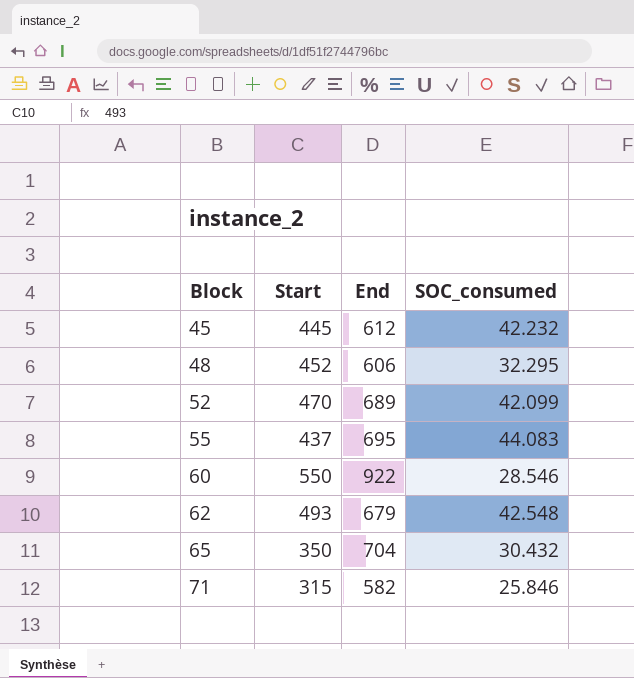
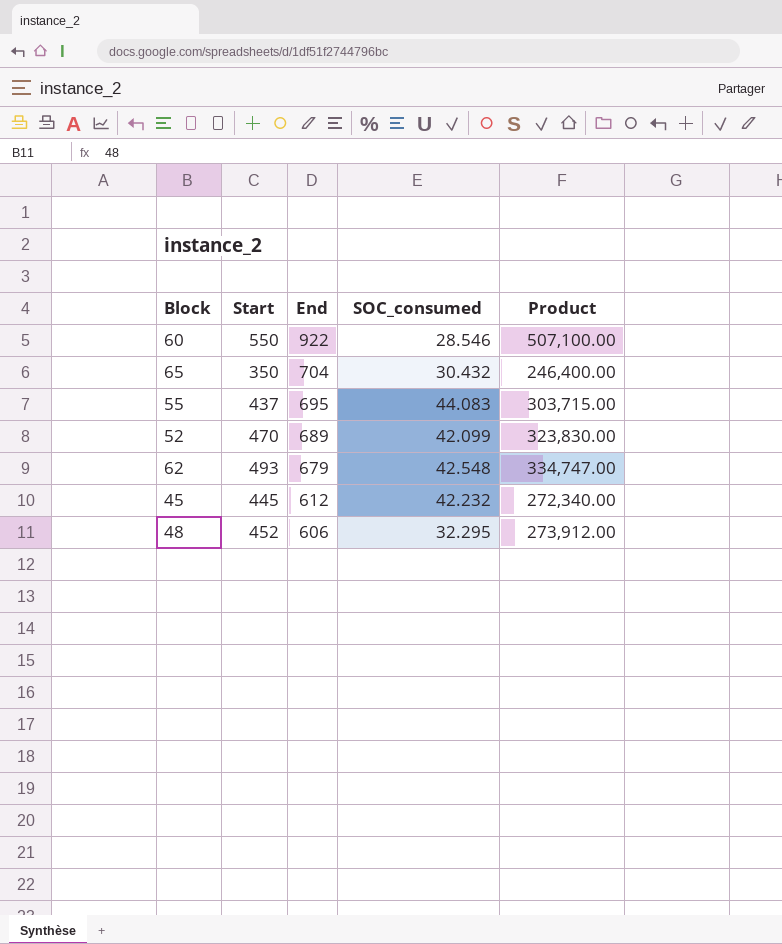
row order: Block ascending -> End descending
column Product | formula: none -> [Start] * [End]
row 71: 315 | 582 | 25.846 -> none

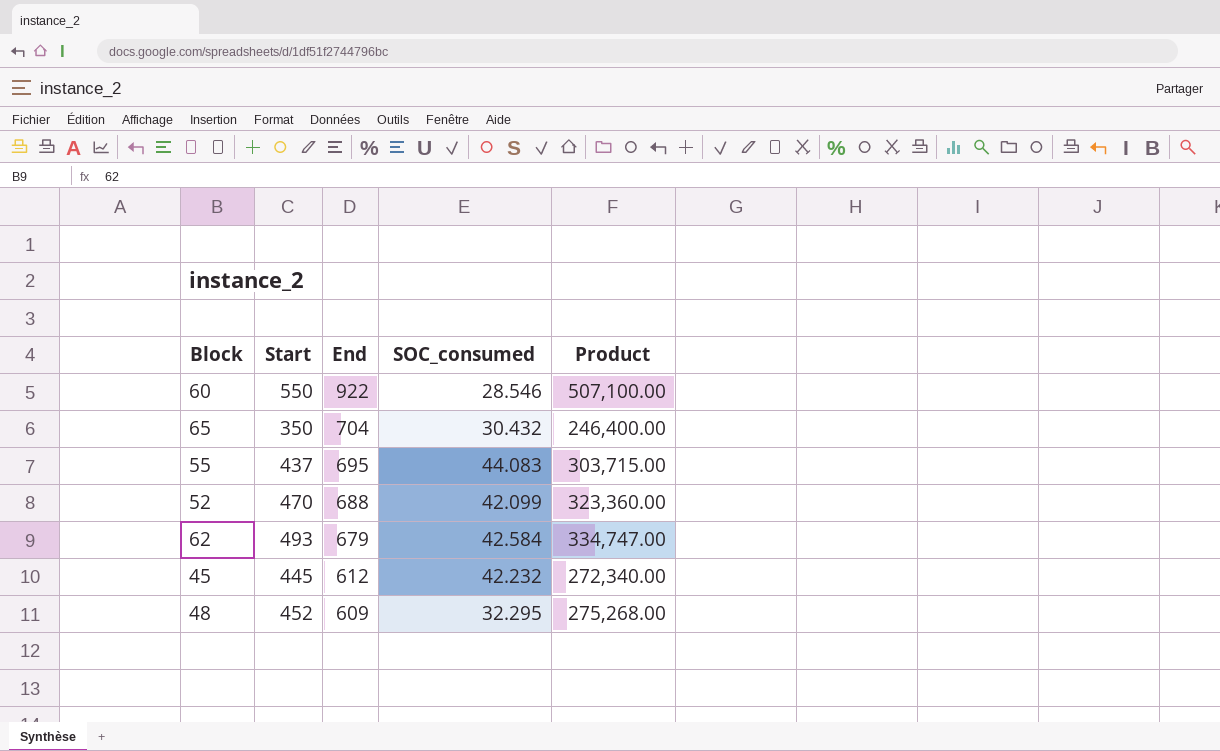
52 | End: 689 -> 688
52 | Product: 323,830.00 -> 323,360.00
62 | SOC_consumed: 42.548 -> 42.584
48 | End: 606 -> 609
48 | Product: 273,912.00 -> 275,268.00

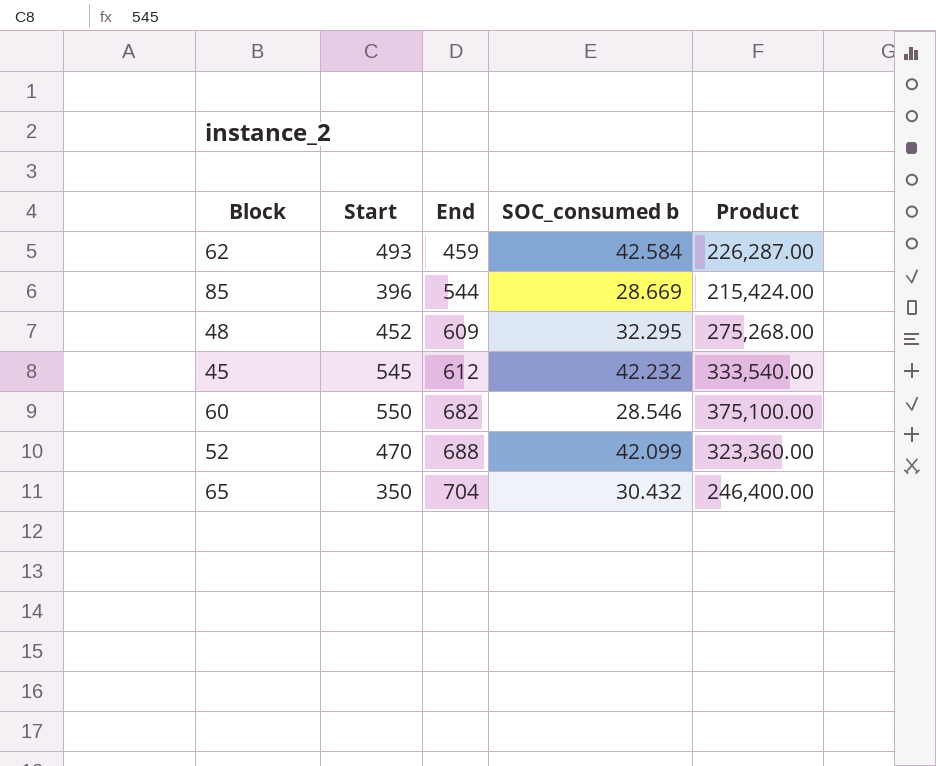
row order: End descending -> End ascending
column name: SOC_consumed -> SOC_consumed b
row 55: 437 | 695 | 44.083 | 303,715.00 -> none
62 | End: 679 -> 459
62 | Product: 334,747.00 -> 226,287.00
row 85: none -> 396 | 544 | 28.669 | 215,424.00
45 | Start: 445 -> 545
45 | Product: 272,340.00 -> 333,540.00
60 | End: 922 -> 682
60 | Product: 507,100.00 -> 375,100.00

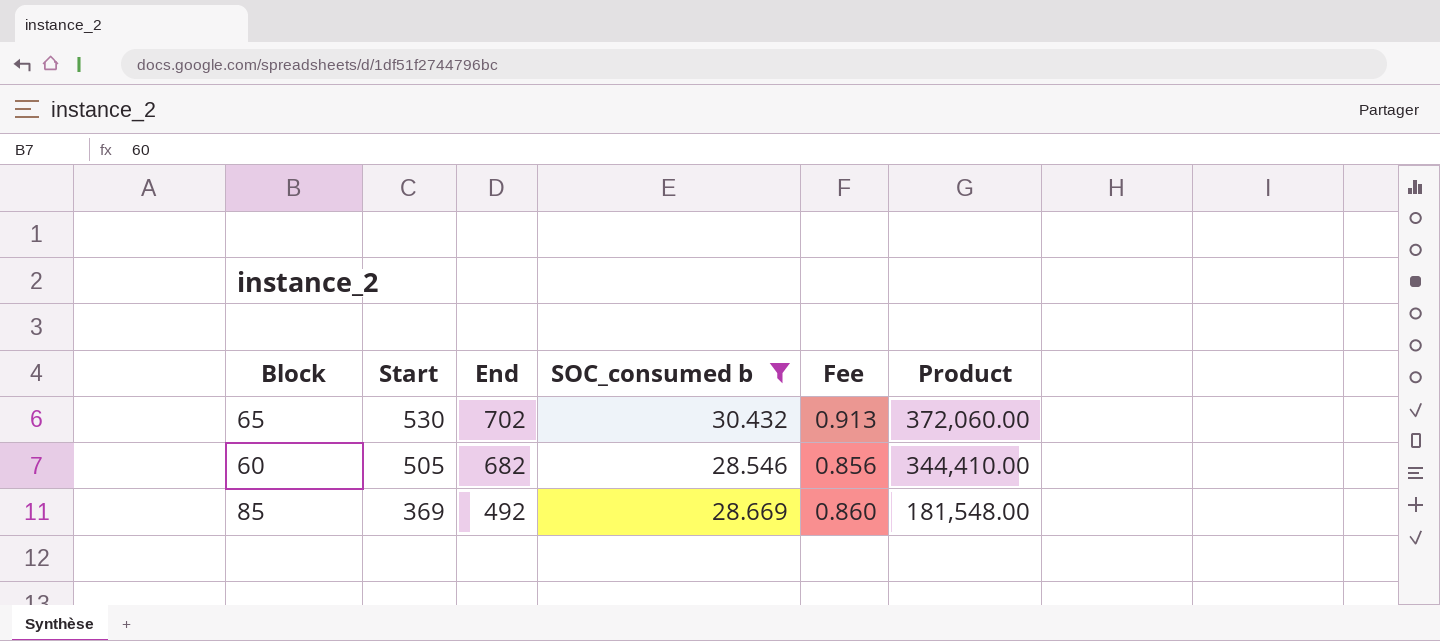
filter: none -> SOC_consumed b <= 30.432
row order: End ascending -> Start descending
column Fee | formula: none -> [SOC_consumed b] * 0.03
65 | Start: 350 -> 530
65 | End: 704 -> 702
65 | Product: 246,400.00 -> 372,060.00
60 | Start: 550 -> 505
60 | Product: 375,100.00 -> 344,410.00
85 | Start: 396 -> 369
85 | End: 544 -> 492
85 | Product: 215,424.00 -> 181,548.00

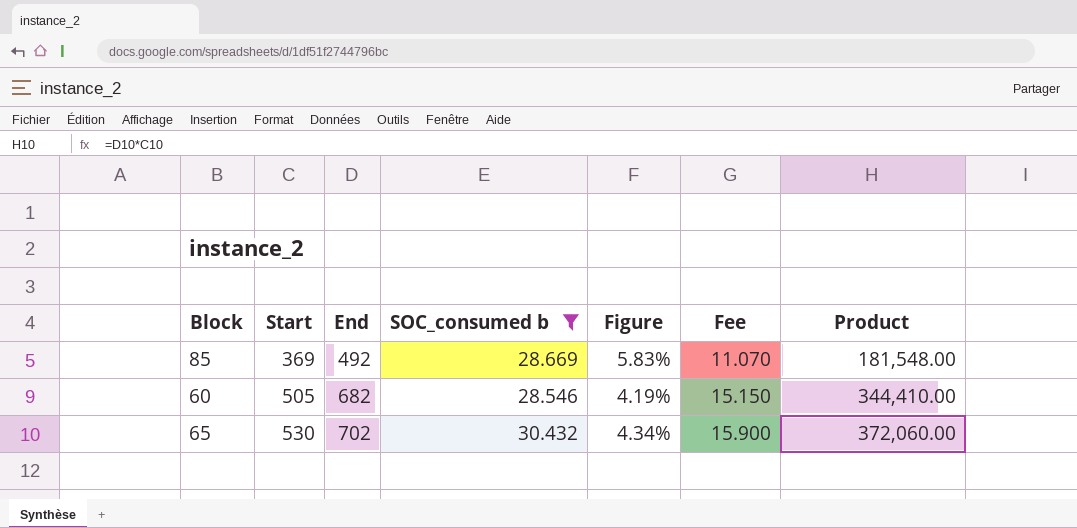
row order: Start descending -> Start ascending
column Figure | formula: none -> [SOC_consumed b] / [End]
column Fee | formula: [SOC_consumed b] * 0.03 -> [Start] * 0.03

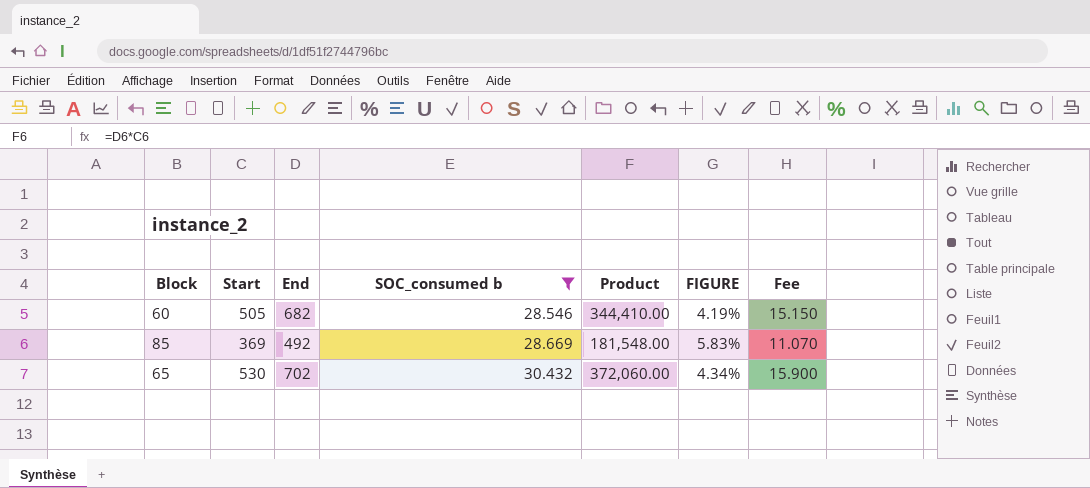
row order: Start ascending -> SOC_consumed b ascending
column Product | position: 7 -> 5
column name: Figure -> FIGURE

